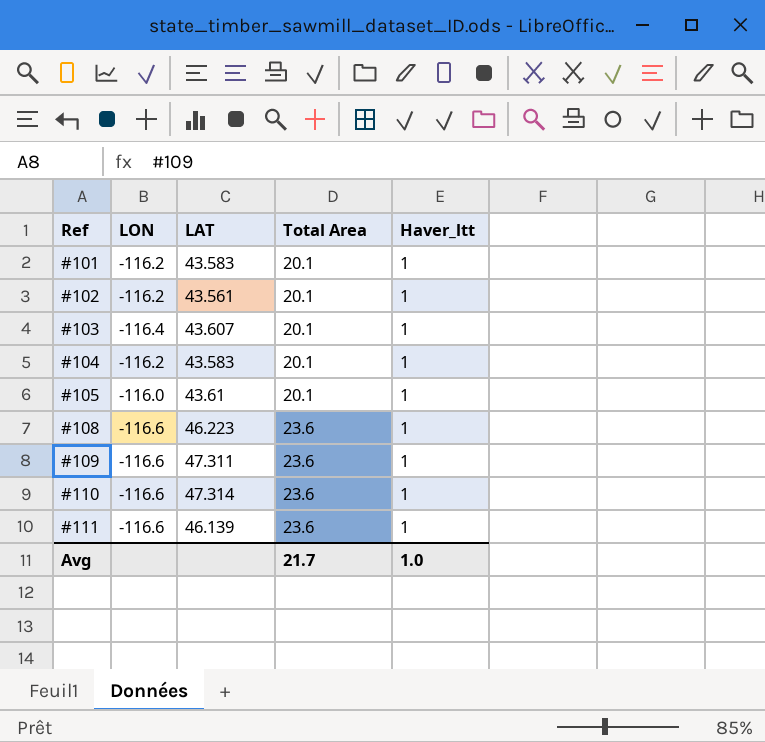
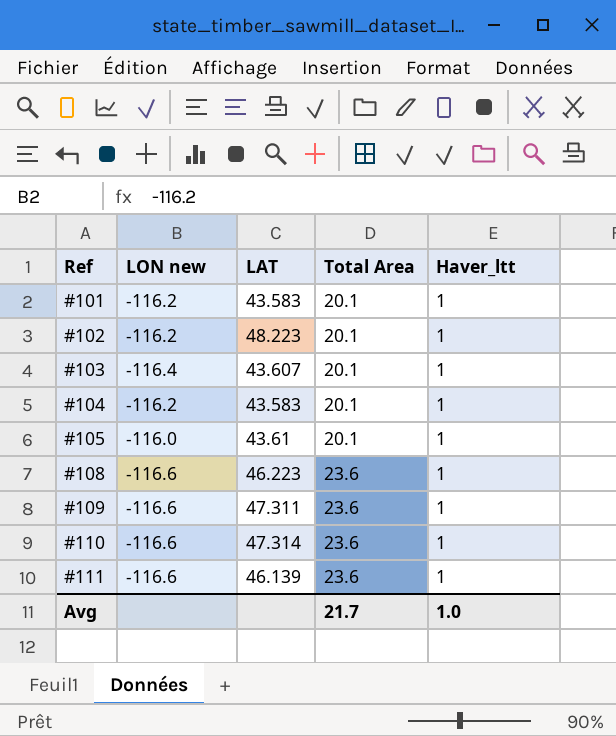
column name: LON -> LON new
#102 | LAT: 43.561 -> 48.223

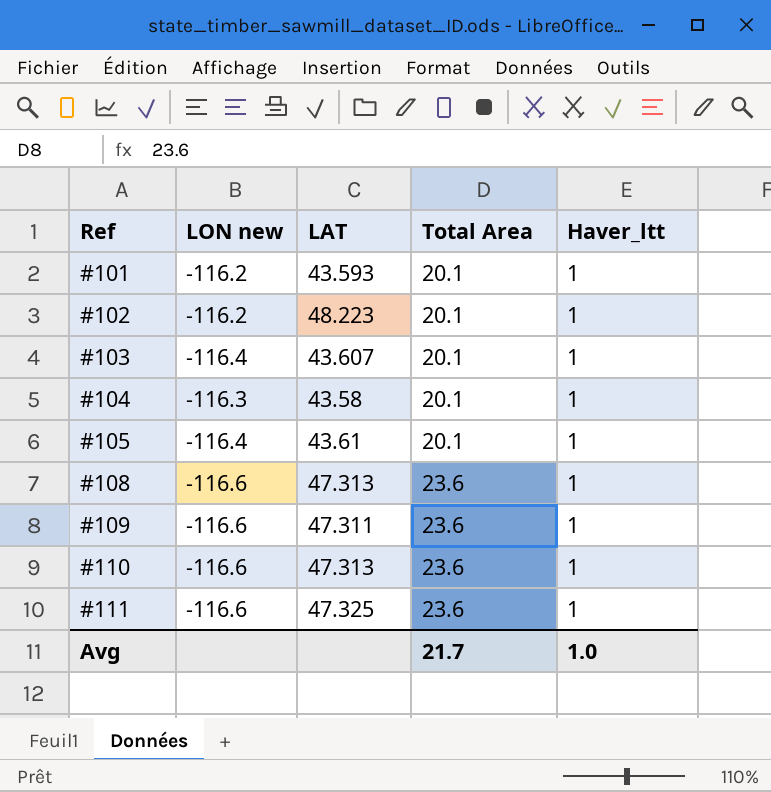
#101 | LAT: 43.583 -> 43.593
#104 | LON new: -116.2 -> -116.3
#104 | LAT: 43.583 -> 43.58
#105 | LON new: -116.0 -> -116.4
#108 | LAT: 46.223 -> 47.313
#110 | LAT: 47.314 -> 47.313
#111 | LAT: 46.139 -> 47.325

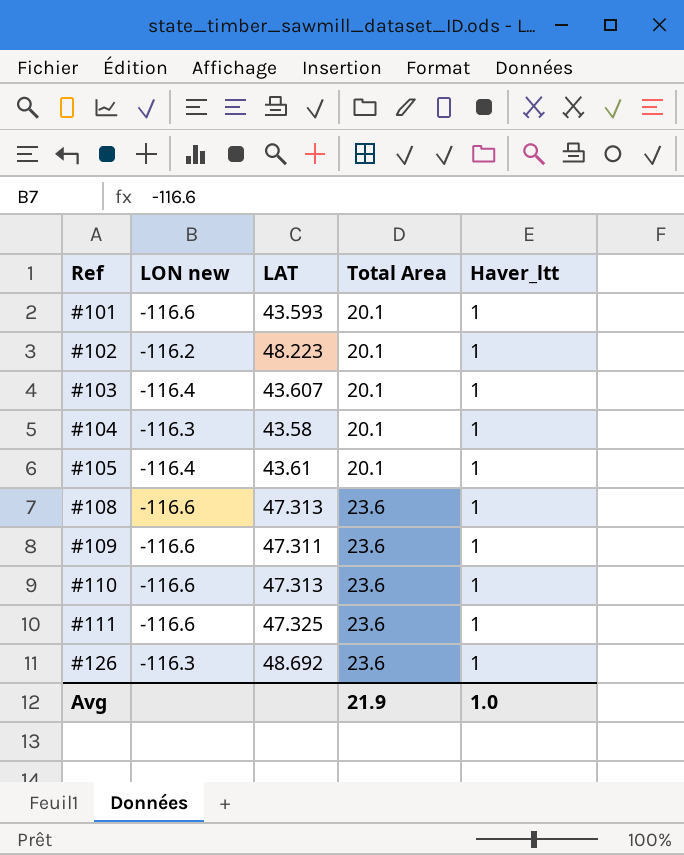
#101 | LON new: -116.2 -> -116.6
row #126: none -> -116.3 | 48.692 | 23.6 | 1
Avg | Total Area: 21.7 -> 21.9

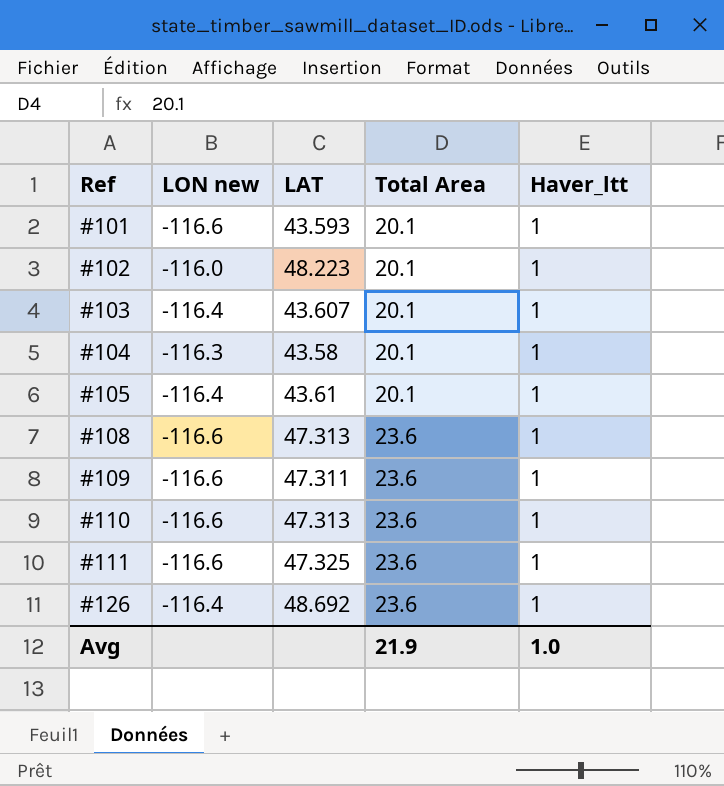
#102 | LON new: -116.2 -> -116.0
#126 | LON new: -116.3 -> -116.4

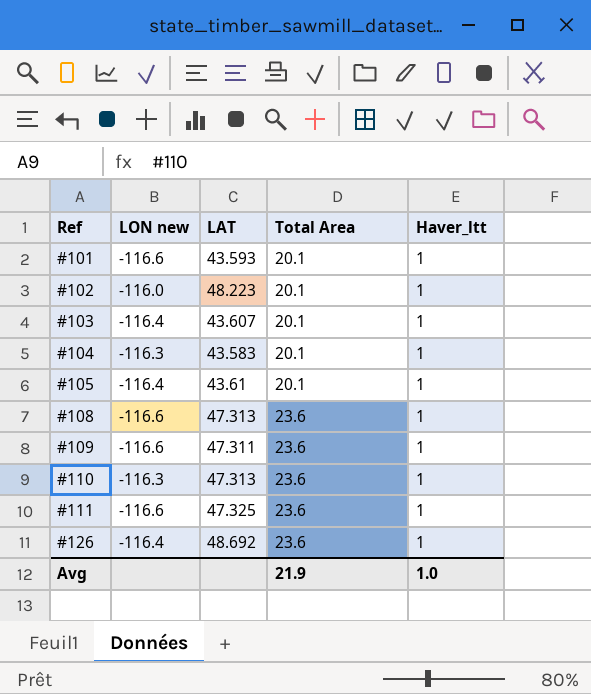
#104 | LAT: 43.58 -> 43.583
#110 | LON new: -116.6 -> -116.3

